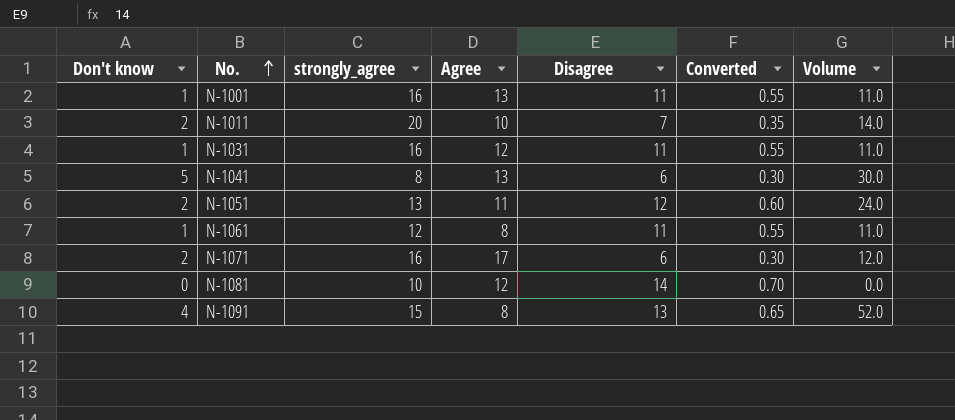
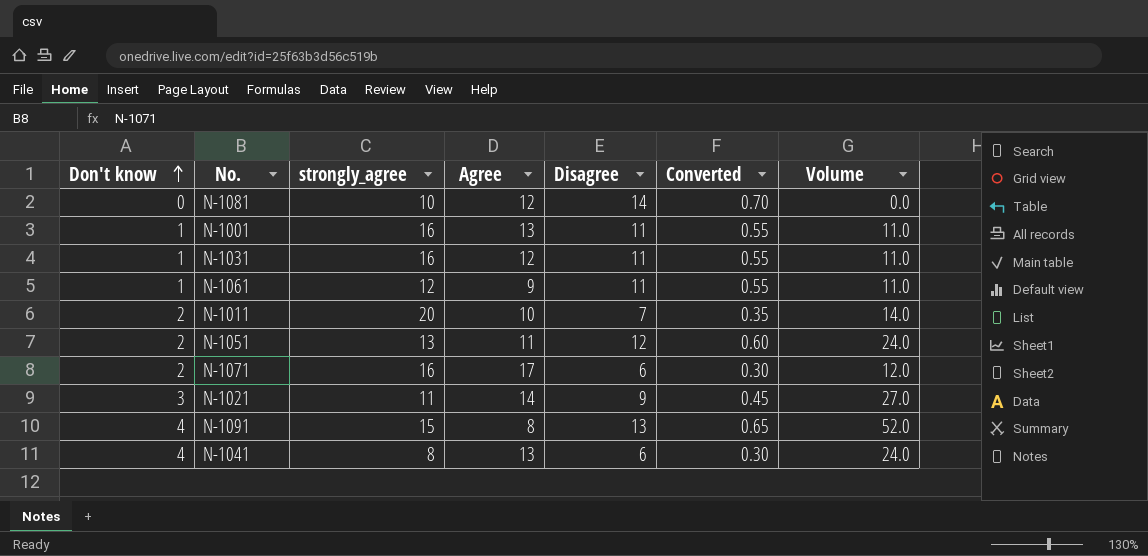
row order: No. ascending -> Don't know ascending
N-1061 | Agree: 8 -> 9
row N-1021: none -> 3 | 11 | 14 | 9 | 0.45 | 27.0
N-1041 | Don't know: 5 -> 4
N-1041 | Volume: 30.0 -> 24.0

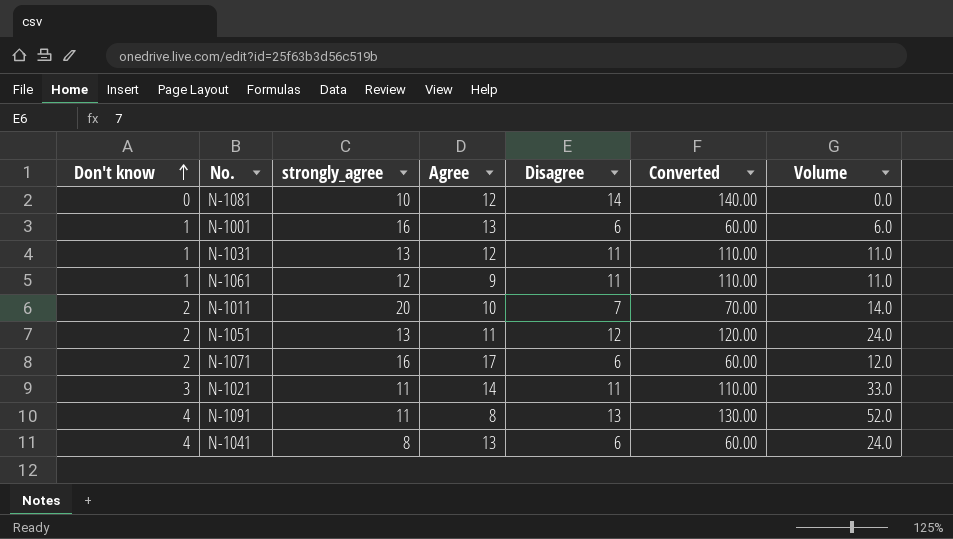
column Converted | formula: [Disagree] * 0.05 -> [Disagree] * 10
N-1001 | Disagree: 11 -> 6
N-1001 | Volume: 11.0 -> 6.0
N-1031 | strongly_agree: 16 -> 13
N-1021 | Disagree: 9 -> 11
N-1021 | Volume: 27.0 -> 33.0
N-1091 | strongly_agree: 15 -> 11

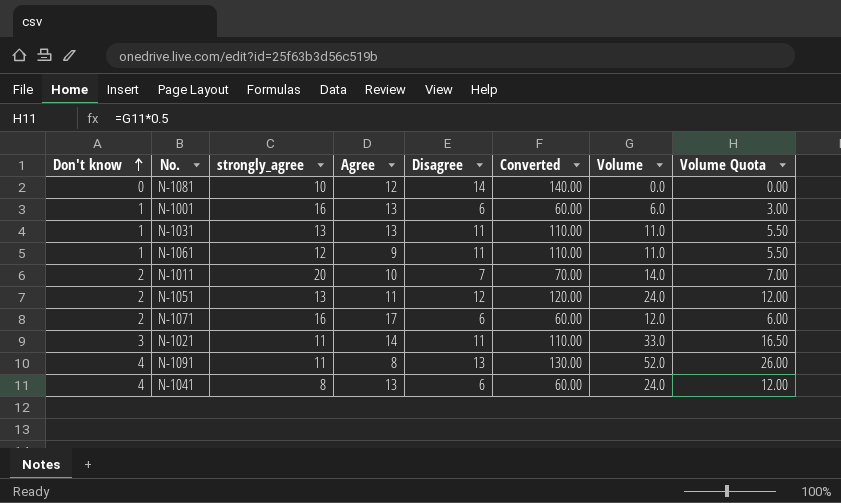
column Volume Quota | formula: none -> [Volume] * 0.5
N-1031 | Agree: 12 -> 13

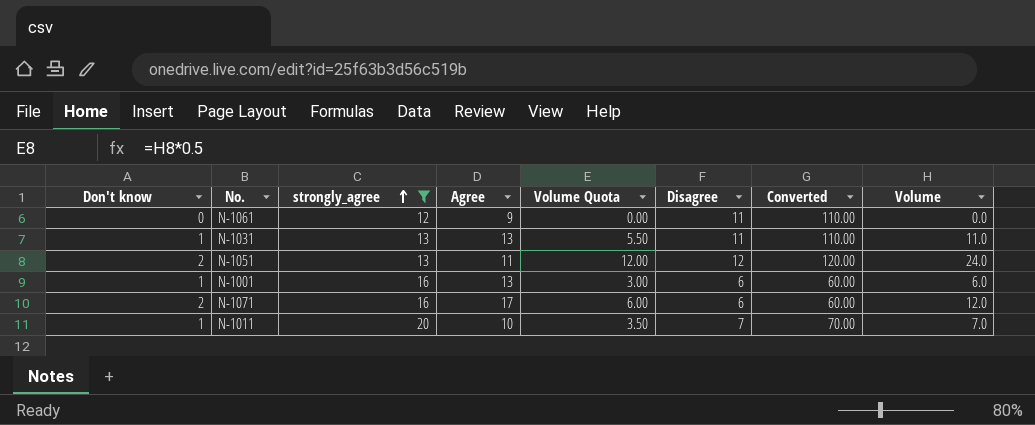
filter: none -> strongly_agree >= 12
row order: Don't know ascending -> strongly_agree ascending
column Volume Quota | position: 8 -> 5
N-1061 | Don't know: 1 -> 0
N-1061 | Volume Quota: 5.50 -> 0.00
N-1061 | Volume: 11.0 -> 0.0
N-1011 | Don't know: 2 -> 1
N-1011 | Volume Quota: 7.00 -> 3.50
N-1011 | Volume: 14.0 -> 7.0

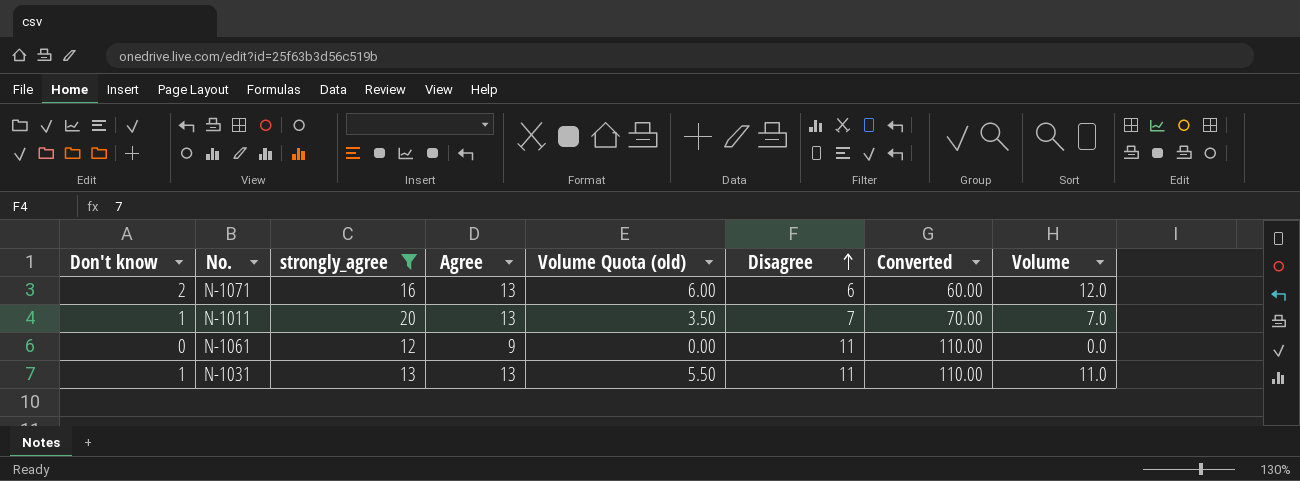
row order: strongly_agree ascending -> Disagree ascending
column name: Volume Quota -> Volume Quota (old)
row N-1051: 2 | 13 | 11 | 12.00 | 12 | 120.00 | 24.0 -> none
row N-1001: 1 | 16 | 13 | 3.00 | 6 | 60.00 | 6.0 -> none
N-1071 | Agree: 17 -> 13
N-1011 | Agree: 10 -> 13

